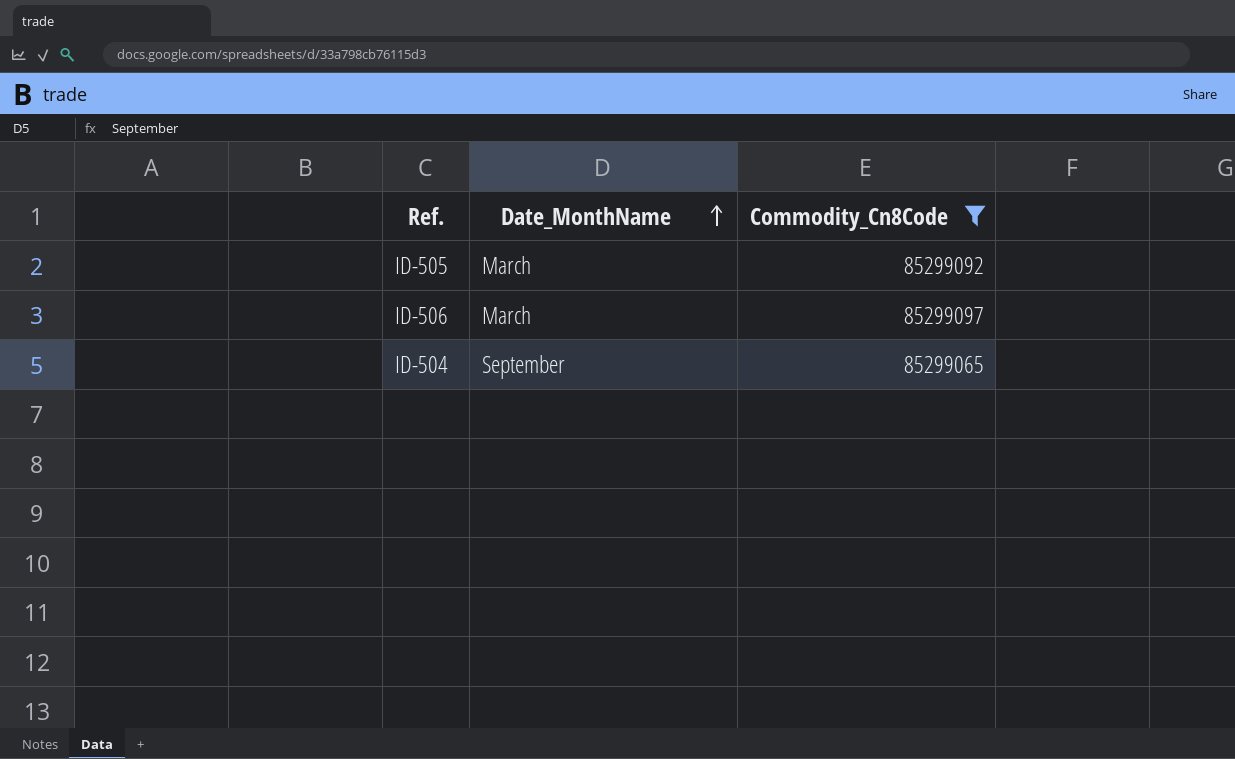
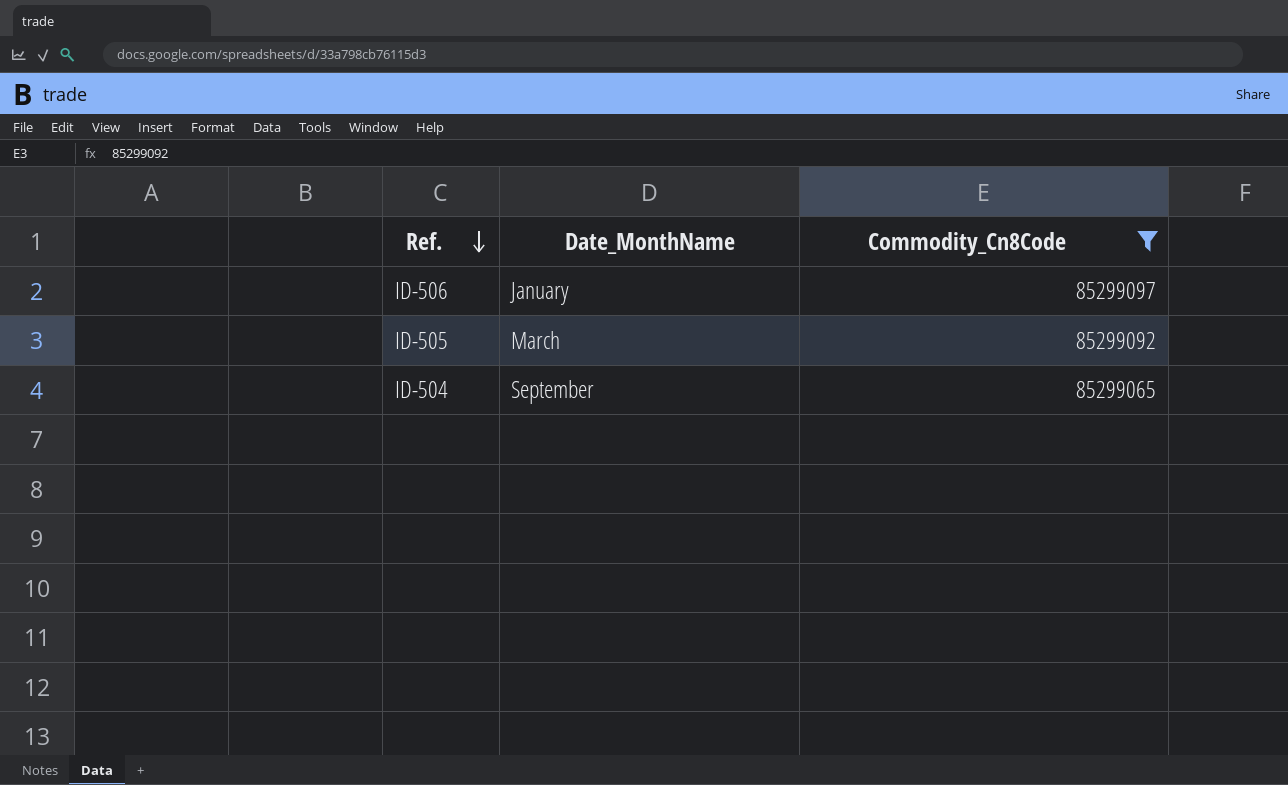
row order: Date_MonthName ascending -> Ref. descending
ID-506 | Date_MonthName: March -> January

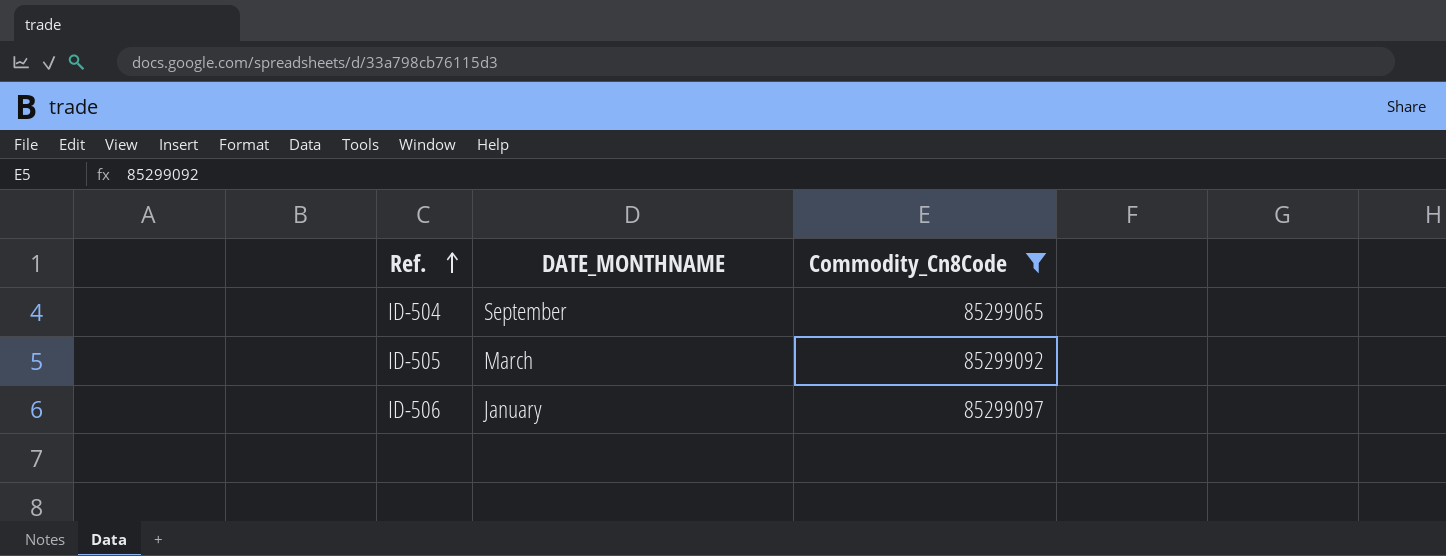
row order: Ref. descending -> Ref. ascending
column name: Date_MonthName -> DATE_MONTHNAME

